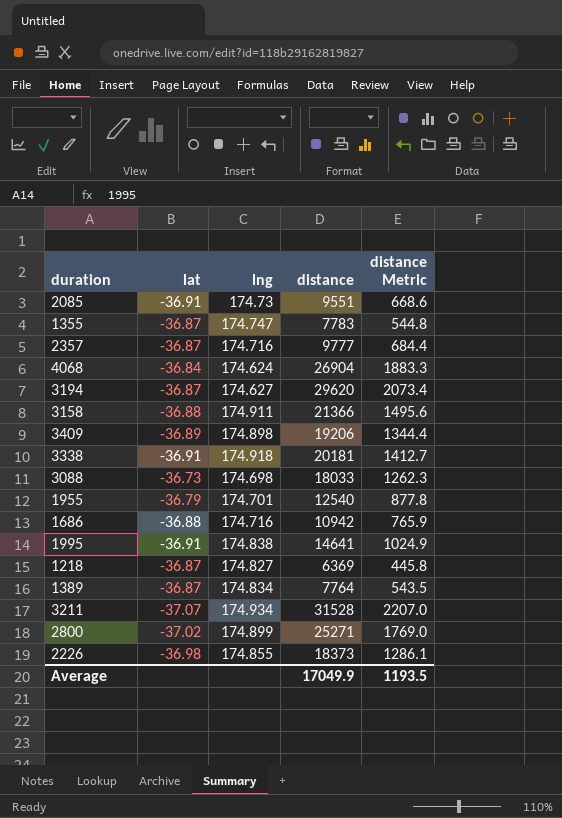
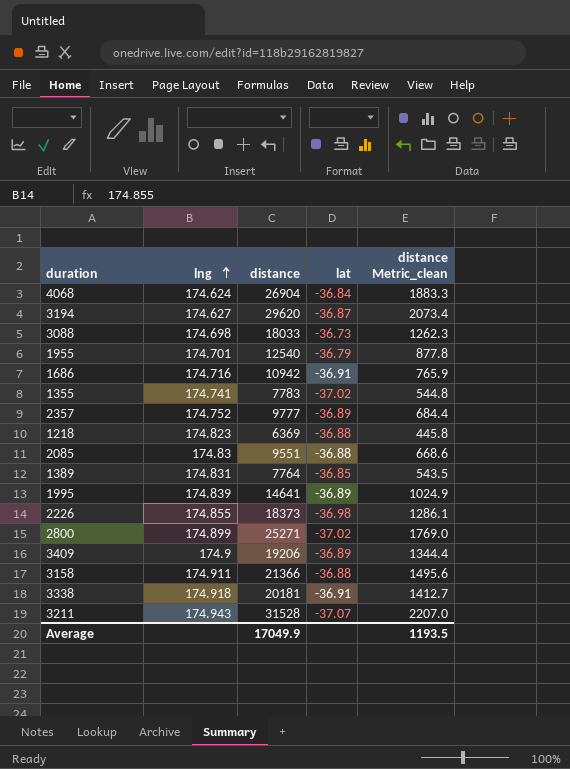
row order: none -> lng ascending
column lat | position: 2 -> 4
column name: distance Metric -> distance Metric_clean
1686 | lat: -36.88 -> -36.91
1355 | lng: 174.747 -> 174.741
1355 | lat: -36.87 -> -37.02
2357 | lng: 174.716 -> 174.752
2357 | lat: -36.87 -> -36.89
1218 | lng: 174.827 -> 174.823
1218 | lat: -36.87 -> -36.88
2085 | lng: 174.73 -> 174.83
2085 | lat: -36.91 -> -36.88
1389 | lng: 174.834 -> 174.831
1389 | lat: -36.87 -> -36.85
1995 | lng: 174.838 -> 174.839
1995 | lat: -36.91 -> -36.89
3409 | lng: 174.898 -> 174.9
3211 | lng: 174.934 -> 174.943

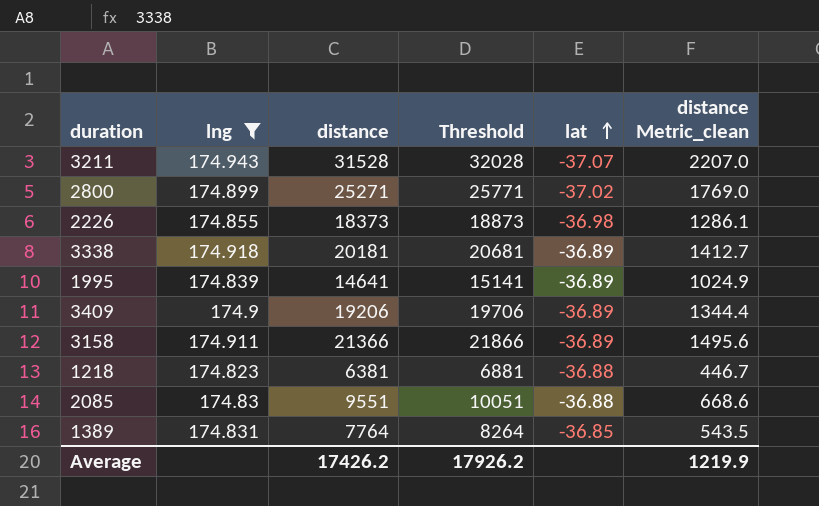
filter: none -> lng >= 174.823
row order: lng ascending -> lat ascending
column Threshold | formula: none -> [distance] + 500
3338 | lat: -36.91 -> -36.89
3158 | lat: -36.88 -> -36.89
1218 | distance: 6369 -> 6381
1218 | distance Metric_clean: 445.8 -> 446.7
Average | distance: 17049.9 -> 17426.2
Average | distance Metric_clean: 1193.5 -> 1219.9

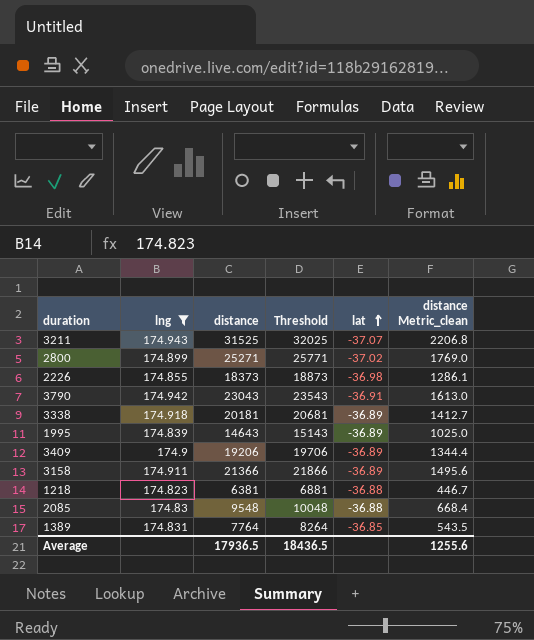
3211 | distance: 31528 -> 31525
3211 | Threshold: 32028 -> 32025
3211 | distance Metric_clean: 2207.0 -> 2206.8
row 3790: none -> 174.942 | 23043 | 23543 | -36.91 | 1613.0
1995 | distance: 14641 -> 14643
1995 | Threshold: 15141 -> 15143
1995 | distance Metric_clean: 1024.9 -> 1025.0
2085 | distance: 9551 -> 9548
2085 | Threshold: 10051 -> 10048
2085 | distance Metric_clean: 668.6 -> 668.4
Average | distance: 17426.2 -> 17936.5
Average | Threshold: 17926.2 -> 18436.5
Average | distance Metric_clean: 1219.9 -> 1255.6

